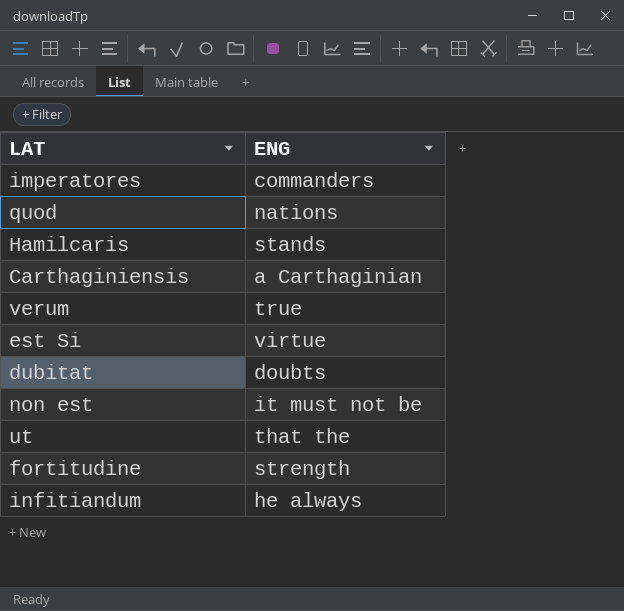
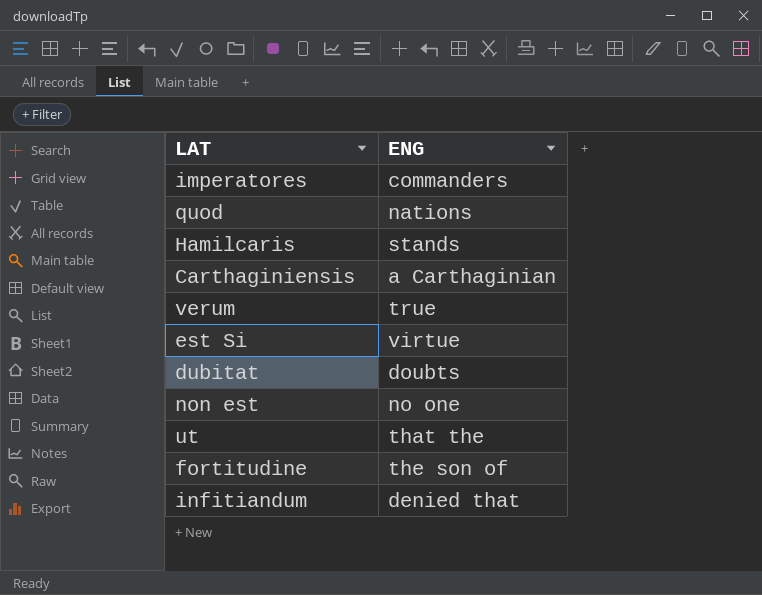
non est | ENG: it must not be -> no one
fortitudine | ENG: strength -> the son of
infitiandum | ENG: he always -> denied that

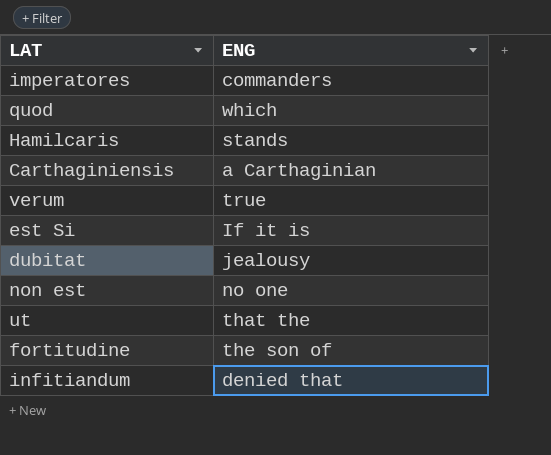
quod | ENG: nations -> which
est Si | ENG: virtue -> If it is
dubitat | ENG: doubts -> jealousy

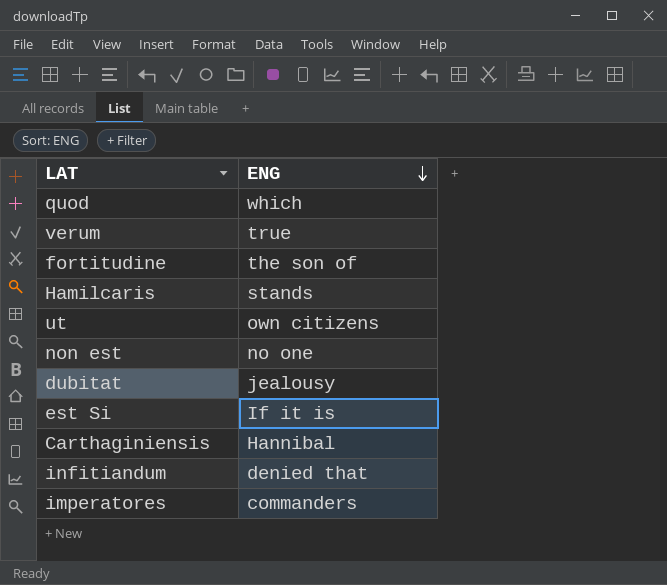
row order: none -> ENG descending
ut | ENG: that the -> own citizens
Carthaginiensis | ENG: a Carthaginian -> Hannibal

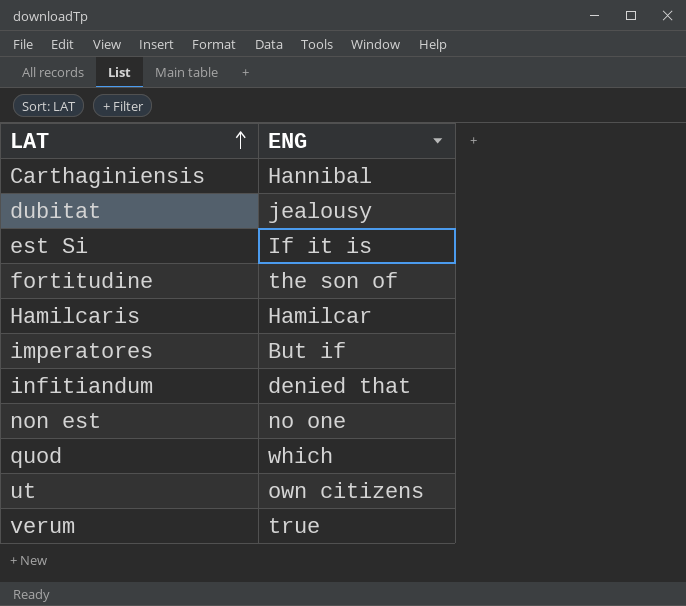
row order: ENG descending -> LAT ascending
Hamilcaris | ENG: stands -> Hamilcar
imperatores | ENG: commanders -> But if

